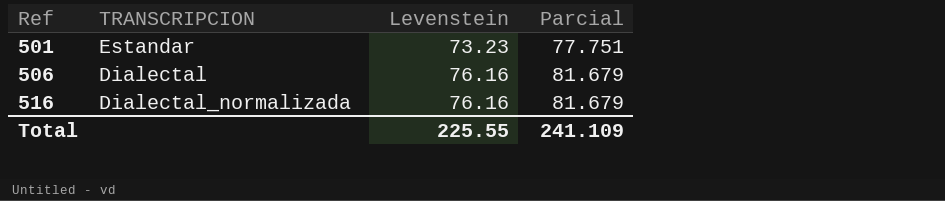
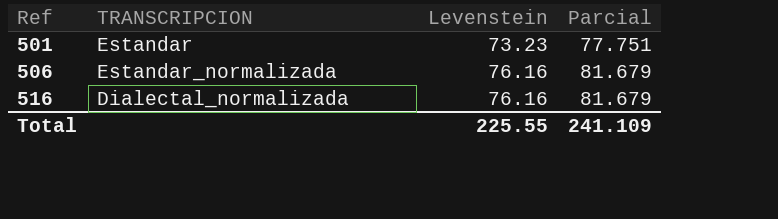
506 | TRANSCRIPCION: Dialectal -> Estandar_normalizada

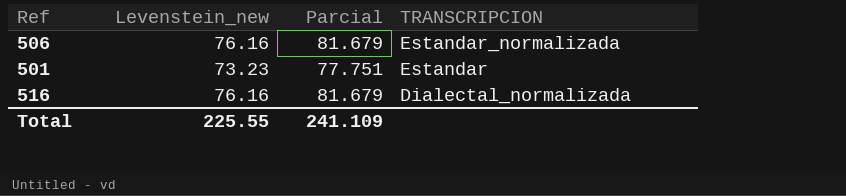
row order: Ref ascending -> TRANSCRIPCION descending
column name: Levenstein -> Levenstein_new
column TRANSCRIPCION | position: 2 -> 4

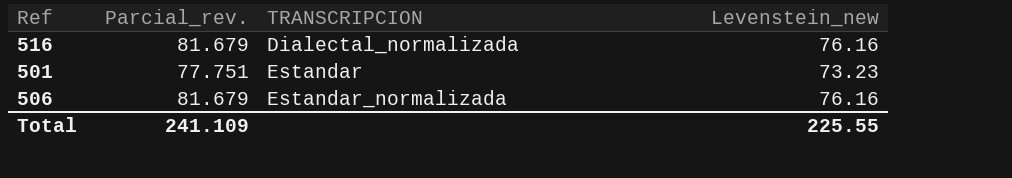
row order: TRANSCRIPCION descending -> TRANSCRIPCION ascending
column name: Parcial -> Parcial_rev.
column Levenstein_new | position: 2 -> 4

